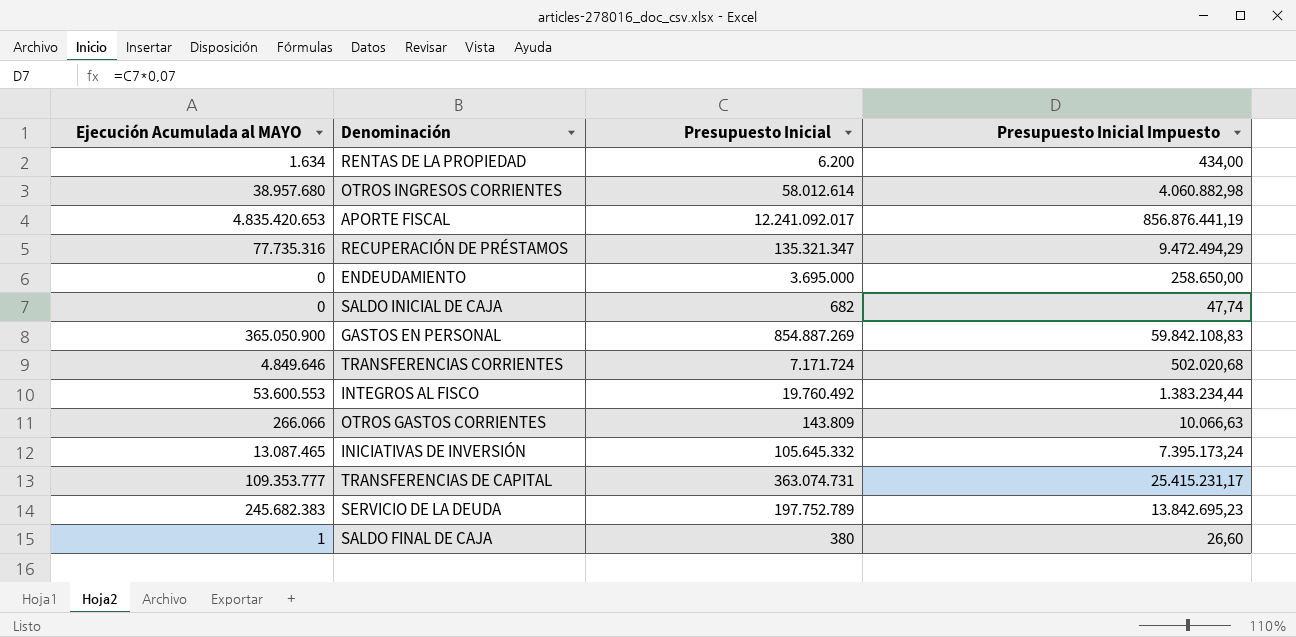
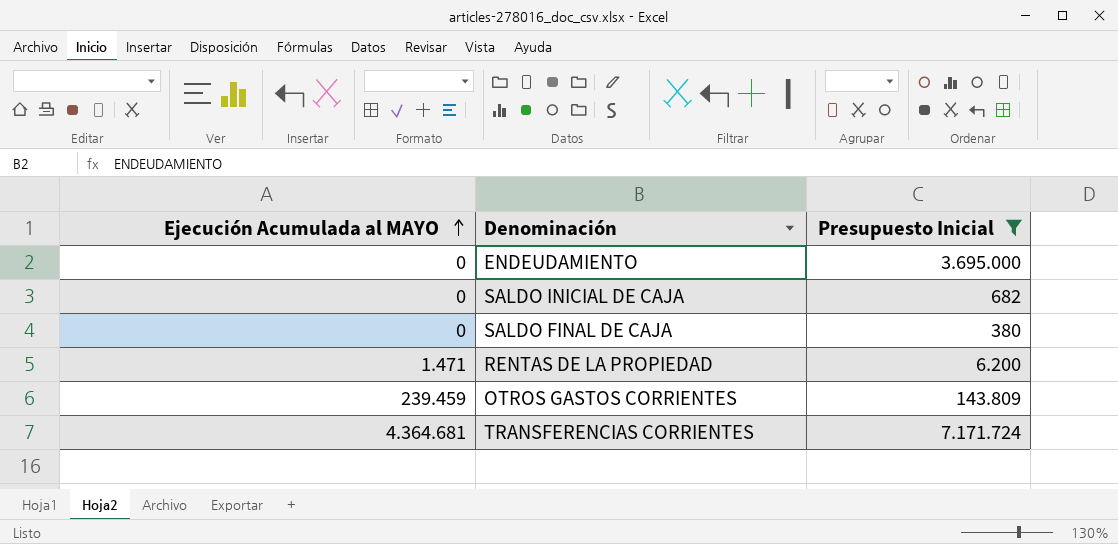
filter: none -> Presupuesto Inicial <= 7.171.724
row order: none -> Ejecución Acumulada al MAYO ascending
column Presupuesto Inicial Impuesto | formula: [Presupuesto Inicial] * 0,07 -> none
SALDO FINAL DE CAJA | Ejecución Acumulada al MAYO: 1 -> 0
RENTAS DE LA PROPIEDAD | Ejecución Acumulada al MAYO: 1.634 -> 1.471
OTROS GASTOS CORRIENTES | Ejecución Acumulada al MAYO: 266.066 -> 239.459
TRANSFERENCIAS CORRIENTES | Ejecución Acumulada al MAYO: 4.849.646 -> 4.364.681

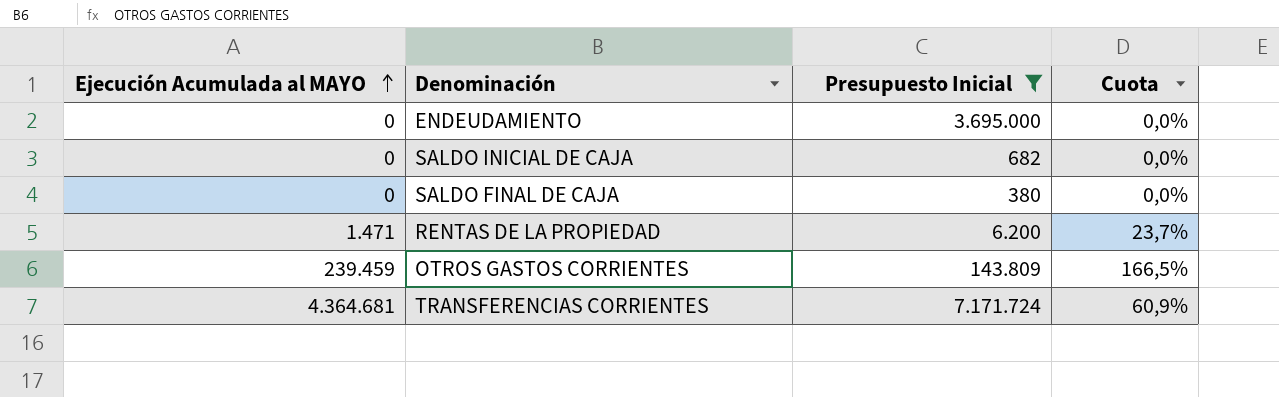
column Cuota | formula: none -> [Ejecución Acumulada al MAYO] / [Presupuesto Inicial]

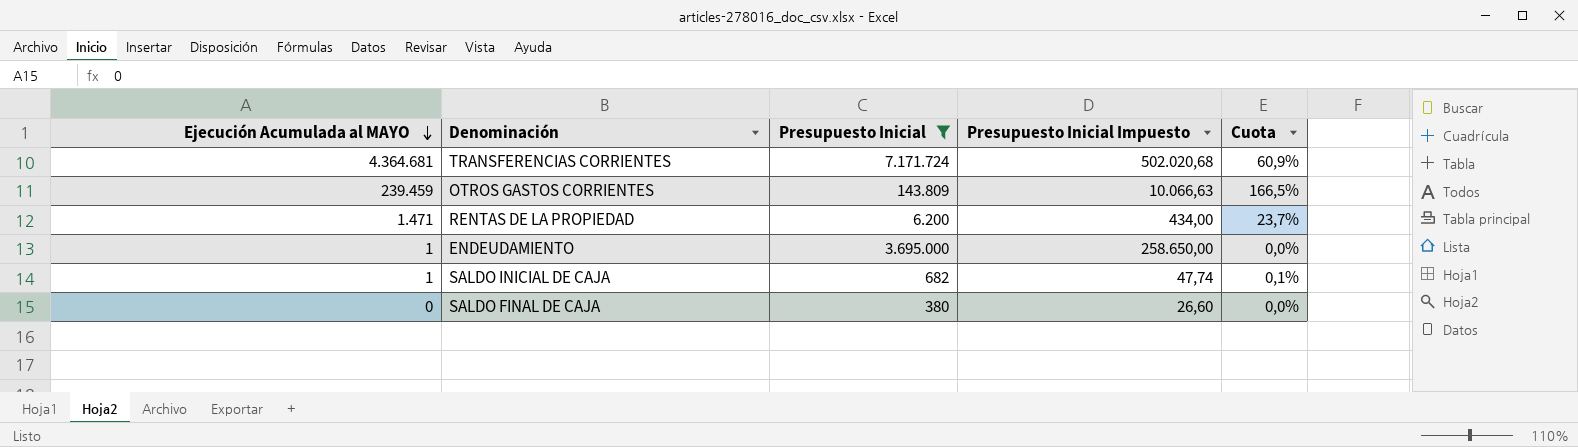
row order: Ejecución Acumulada al MAYO ascending -> Ejecución Acumulada al MAYO descending
column Presupuesto Inicial Impuesto | formula: none -> [Presupuesto Inicial] * 0,07
ENDEUDAMIENTO | Ejecución Acumulada al MAYO: 0 -> 1
SALDO INICIAL DE CAJA | Ejecución Acumulada al MAYO: 0 -> 1
SALDO INICIAL DE CAJA | Cuota: 0,0% -> 0,1%

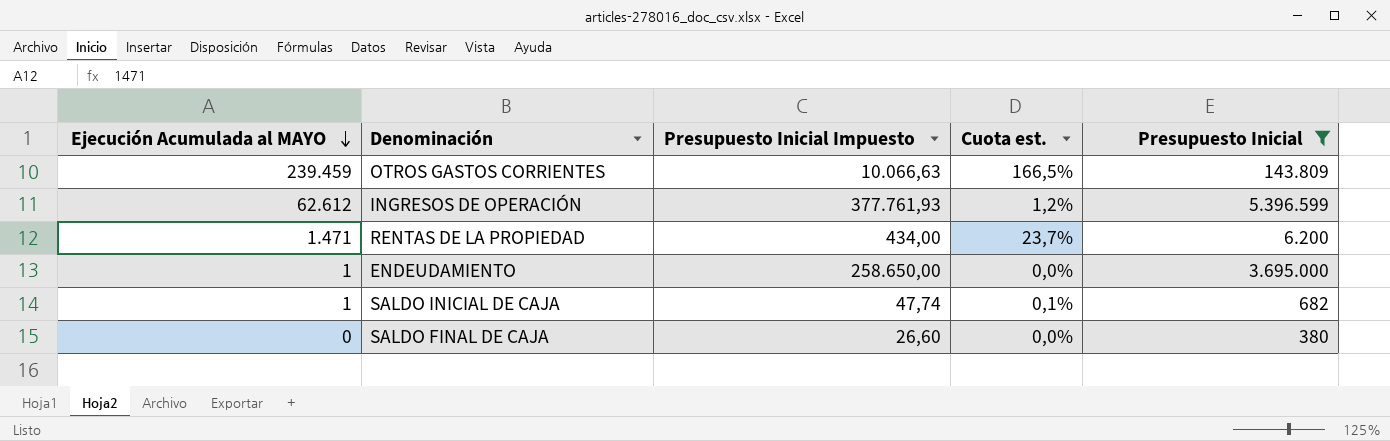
column name: Cuota -> Cuota est.
column Presupuesto Inicial | position: 3 -> 5
row TRANSFERENCIAS CORRIENTES: 4.364.681 | 7.171.724 | 502.020,68 | 60,9% -> none
row INGRESOS DE OPERACIÓN: none -> 62.612 | 377.761,93 | 1,2% | 5.396.599

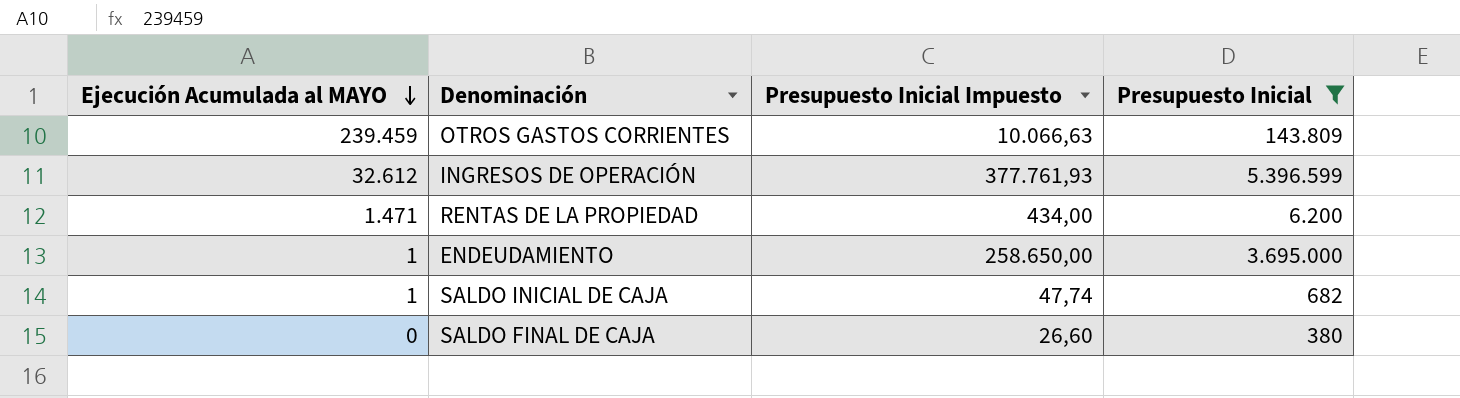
column Cuota est. | formula: [Ejecución Acumulada al MAYO] / [Presupuesto Inicial] -> none
INGRESOS DE OPERACIÓN | Ejecución Acumulada al MAYO: 62.612 -> 32.612

